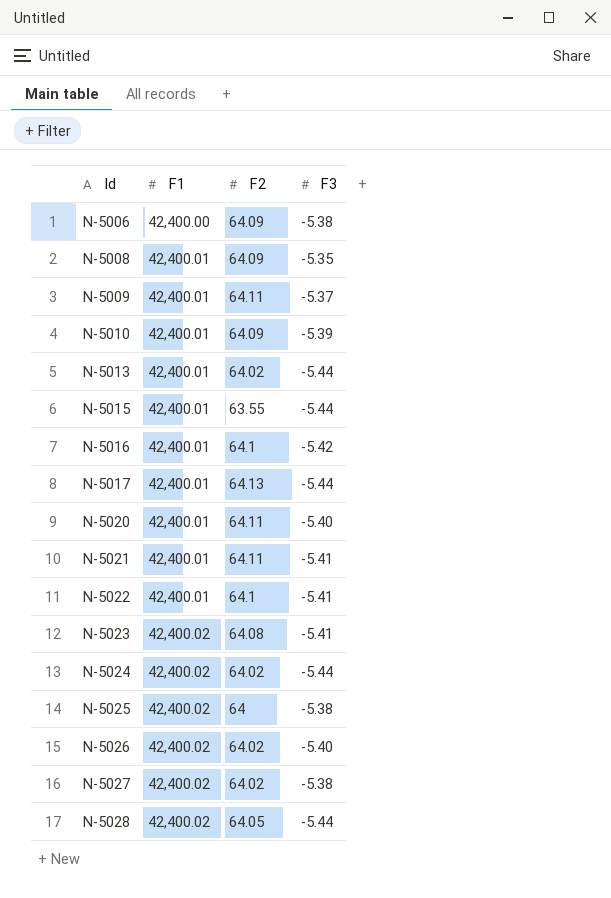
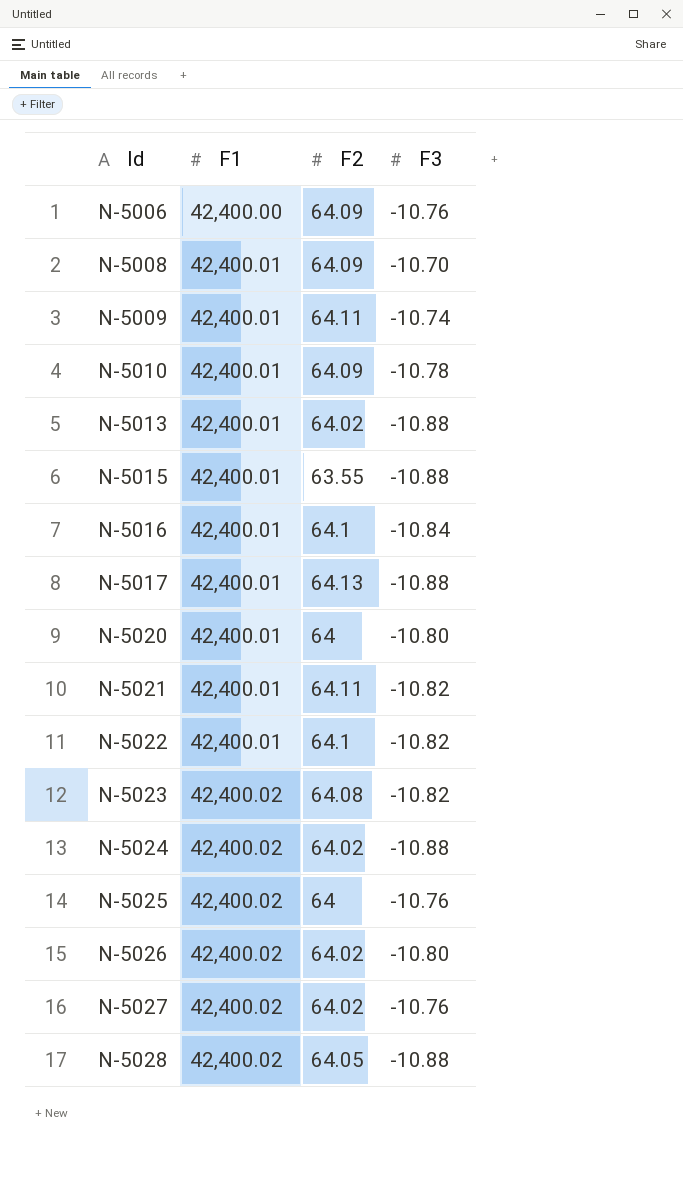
N-5006 | F3: -5.38 -> -10.76
N-5008 | F3: -5.35 -> -10.70
N-5009 | F3: -5.37 -> -10.74
N-5010 | F3: -5.39 -> -10.78
N-5013 | F3: -5.44 -> -10.88
N-5015 | F3: -5.44 -> -10.88
N-5016 | F3: -5.42 -> -10.84
N-5017 | F3: -5.44 -> -10.88
N-5020 | F2: 64.11 -> 64
N-5020 | F3: -5.40 -> -10.80
N-5021 | F3: -5.41 -> -10.82
N-5022 | F3: -5.41 -> -10.82
N-5023 | F3: -5.41 -> -10.82
N-5024 | F3: -5.44 -> -10.88
N-5025 | F3: -5.38 -> -10.76
N-5026 | F3: -5.40 -> -10.80
N-5027 | F3: -5.38 -> -10.76
N-5028 | F3: -5.44 -> -10.88

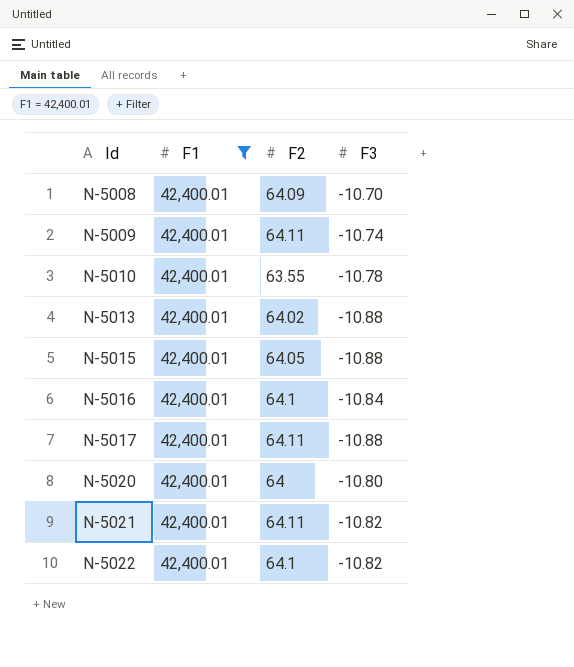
filter: none -> F1 = 42,400.01
N-5010 | F2: 64.09 -> 63.55
N-5015 | F2: 63.55 -> 64.05
N-5017 | F2: 64.13 -> 64.11

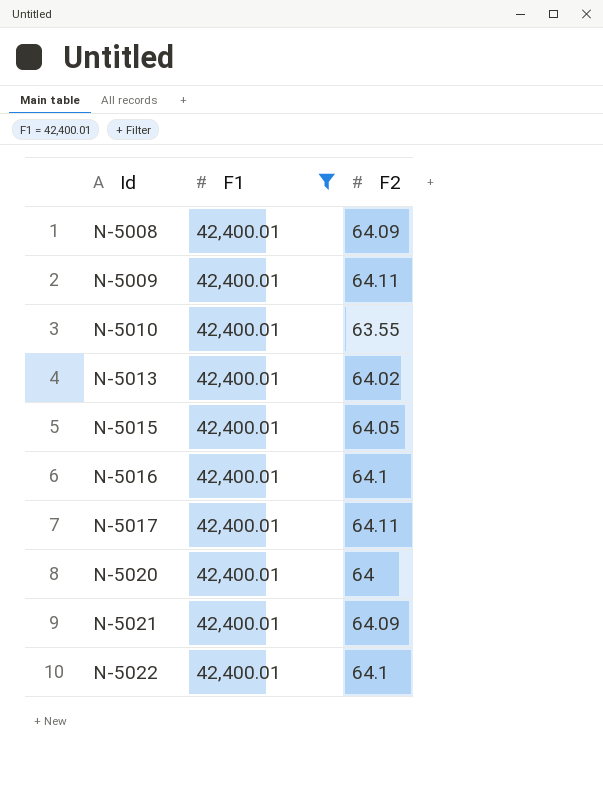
column F3 | position: 4 -> none
N-5021 | F2: 64.11 -> 64.09

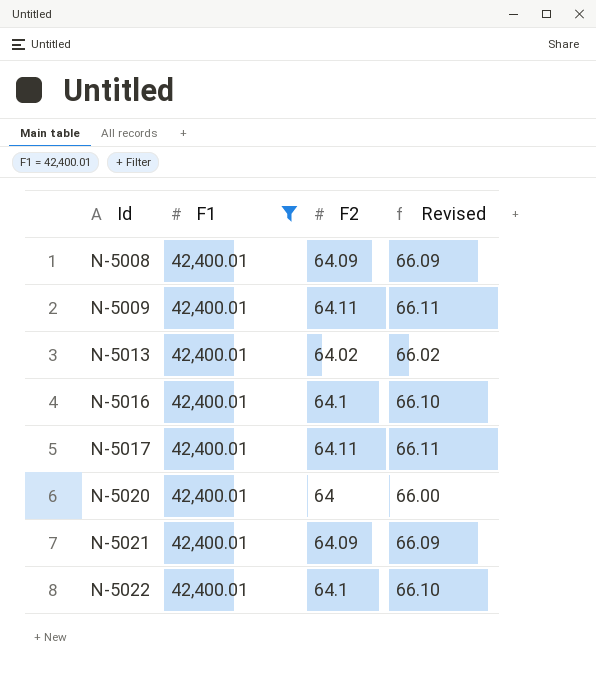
column Revised | formula: none -> [F2] + 2
row N-5010: 42,400.01 | 63.55 -> none
row N-5015: 42,400.01 | 64.05 -> none

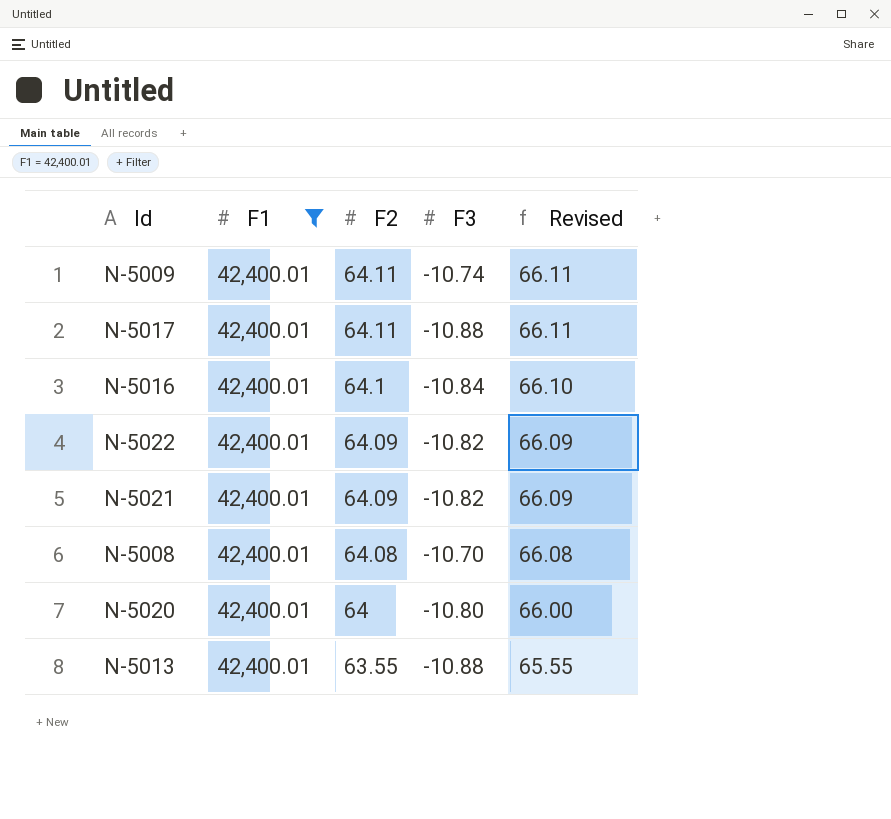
row order: Id ascending -> F2 descending
column F3 | position: none -> 4
N-5022 | F2: 64.1 -> 64.09
N-5022 | Revised: 66.10 -> 66.09
N-5008 | F2: 64.09 -> 64.08
N-5008 | Revised: 66.09 -> 66.08
N-5013 | F2: 64.02 -> 63.55
N-5013 | Revised: 66.02 -> 65.55

